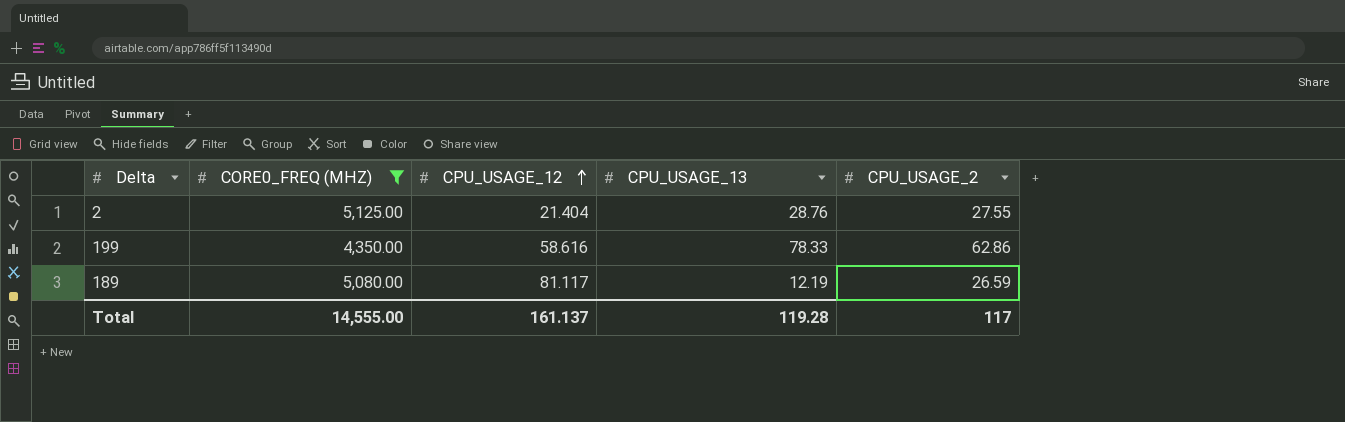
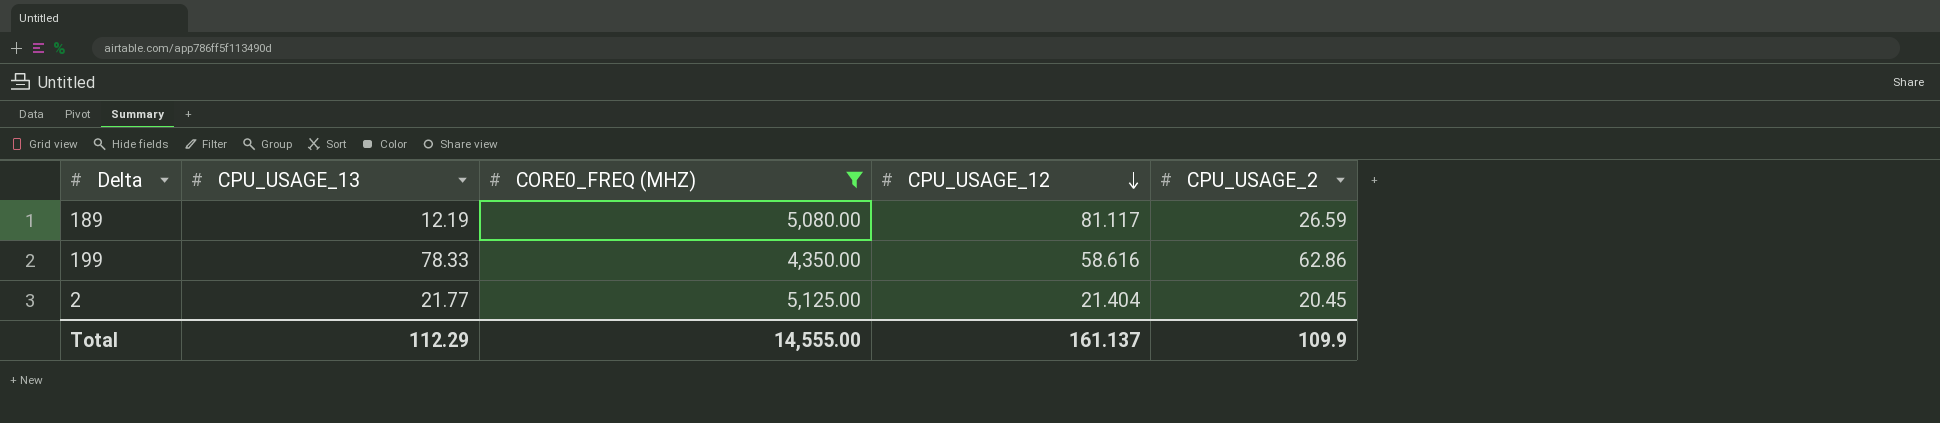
row order: CPU_USAGE_12 ascending -> CPU_USAGE_12 descending
column CPU_USAGE_13 | position: 4 -> 2
2 | CPU_USAGE_13: 28.76 -> 21.77
2 | CPU_USAGE_2: 27.55 -> 20.45
Total | CPU_USAGE_13: 119.28 -> 112.29
Total | CPU_USAGE_2: 117 -> 109.9

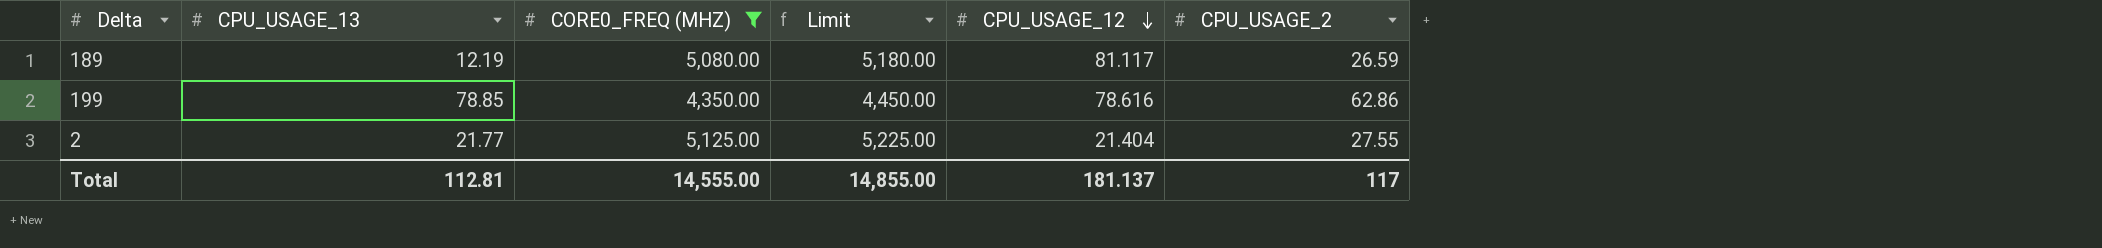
column Limit | formula: none -> [CORE0_FREQ (MHZ)] + 100
199 | CPU_USAGE_13: 78.33 -> 78.85
199 | CPU_USAGE_12: 58.616 -> 78.616
2 | CPU_USAGE_2: 20.45 -> 27.55
Total | CPU_USAGE_13: 112.29 -> 112.81
Total | CPU_USAGE_12: 161.137 -> 181.137
Total | CPU_USAGE_2: 109.9 -> 117

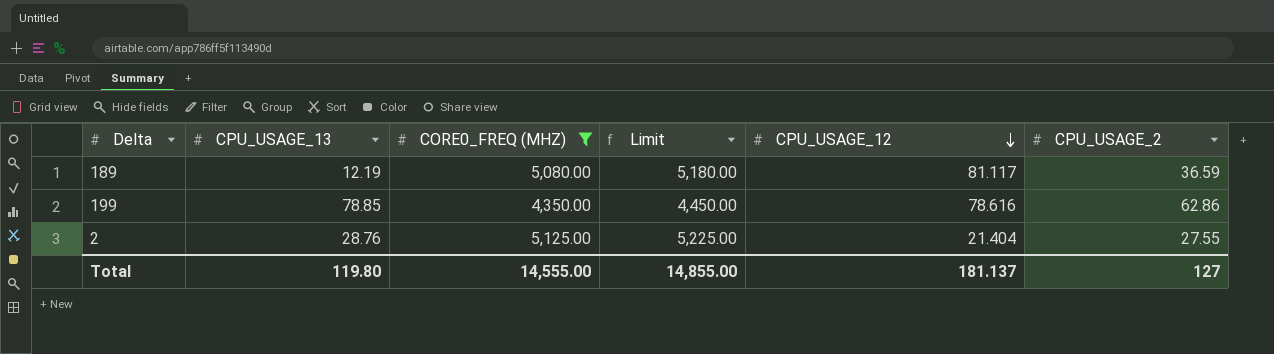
189 | CPU_USAGE_2: 26.59 -> 36.59
2 | CPU_USAGE_13: 21.77 -> 28.76
Total | CPU_USAGE_13: 112.81 -> 119.80
Total | CPU_USAGE_2: 117 -> 127

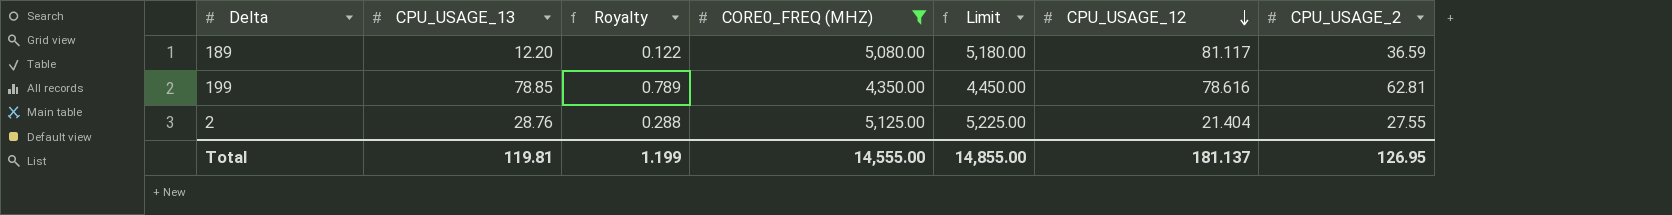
column Royalty | formula: none -> [CPU_USAGE_13] * 0.01
189 | CPU_USAGE_13: 12.19 -> 12.20
199 | CPU_USAGE_2: 62.86 -> 62.81
Total | CPU_USAGE_13: 119.80 -> 119.81
Total | CPU_USAGE_2: 127 -> 126.95

